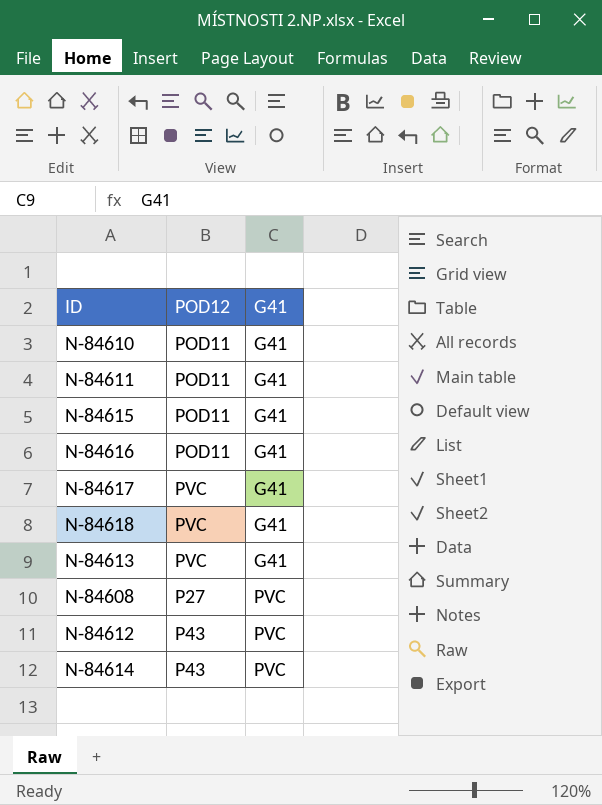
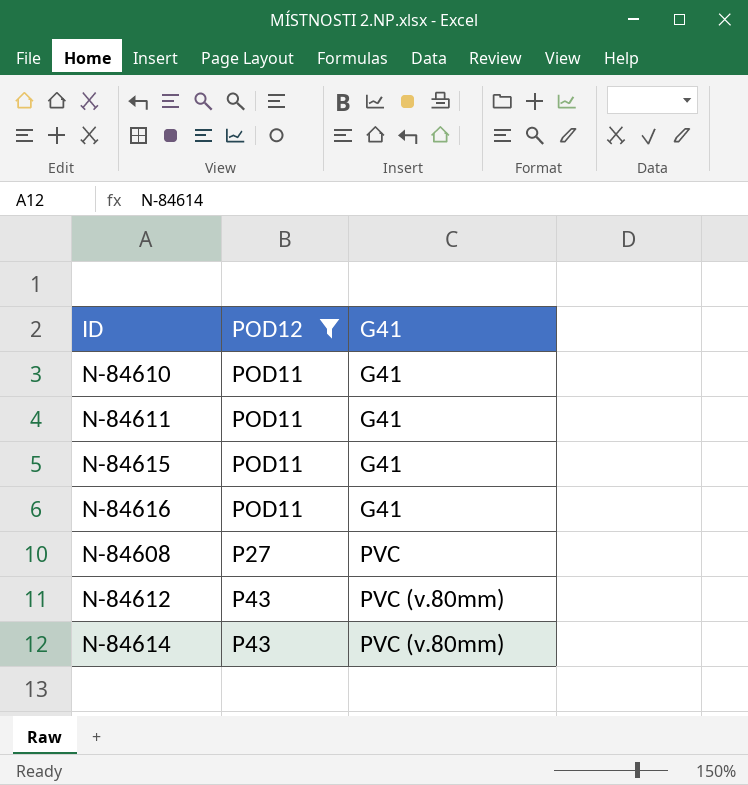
filter: none -> POD12 != PVC
N-84612 | G41: PVC -> PVC (v.80mm)
N-84614 | G41: PVC -> PVC (v.80mm)

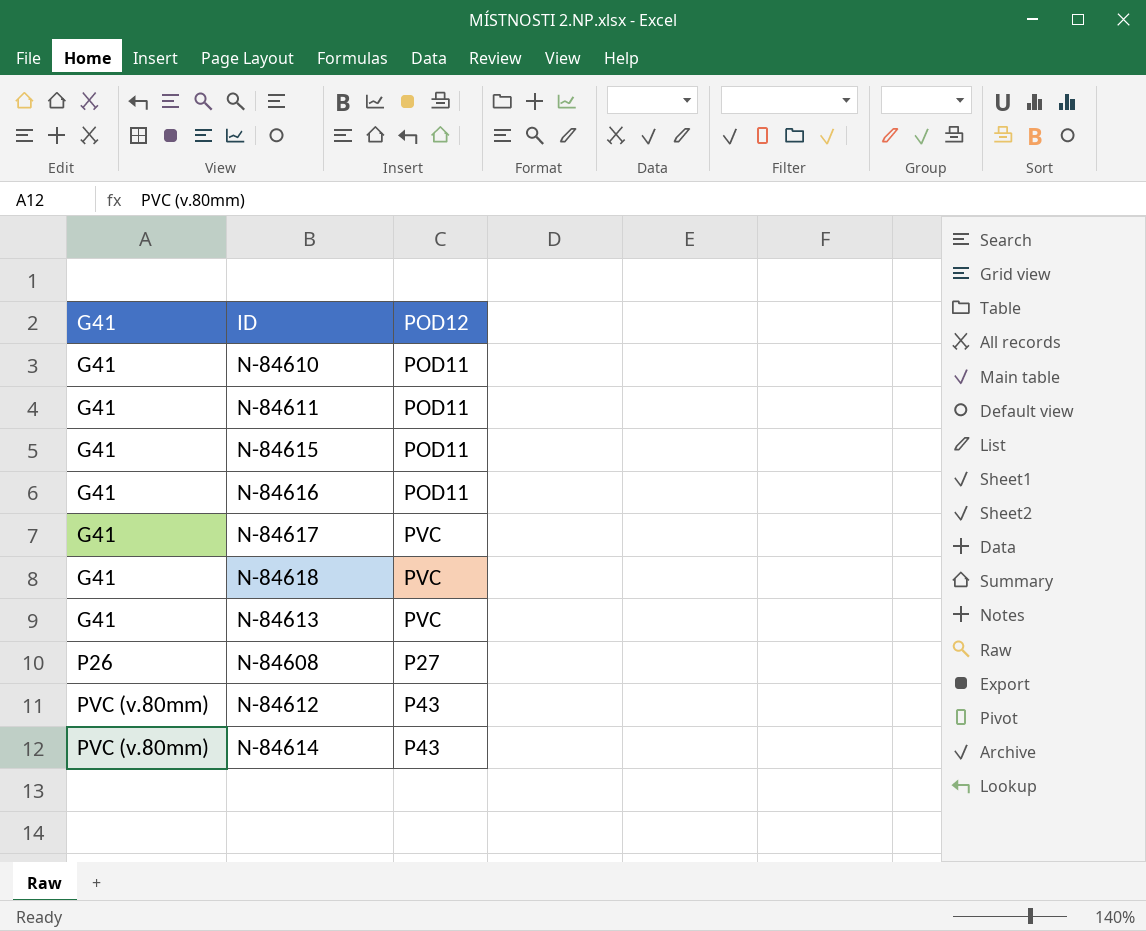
filter: POD12 != PVC -> none
column G41 | position: 3 -> 1
N-84608 | G41: PVC -> P26

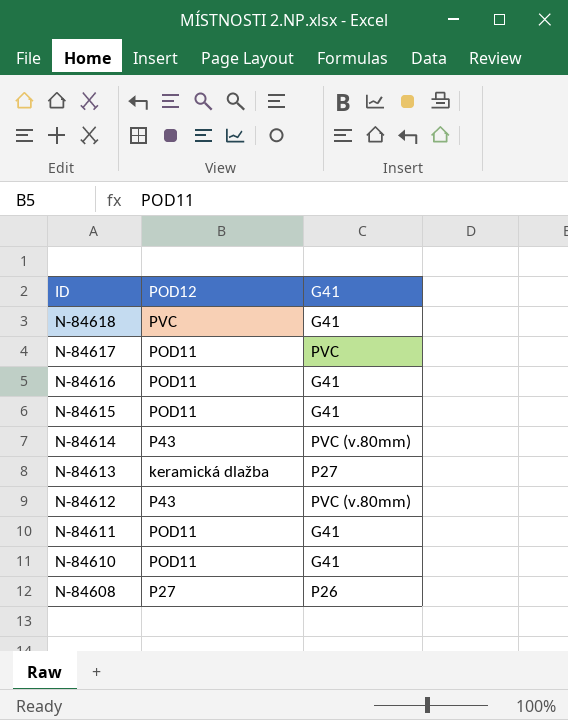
row order: G41 ascending -> ID descending
column G41 | position: 1 -> 3
N-84617 | POD12: PVC -> POD11
N-84617 | G41: G41 -> PVC
N-84613 | POD12: PVC -> keramická dlažba
N-84613 | G41: G41 -> P27

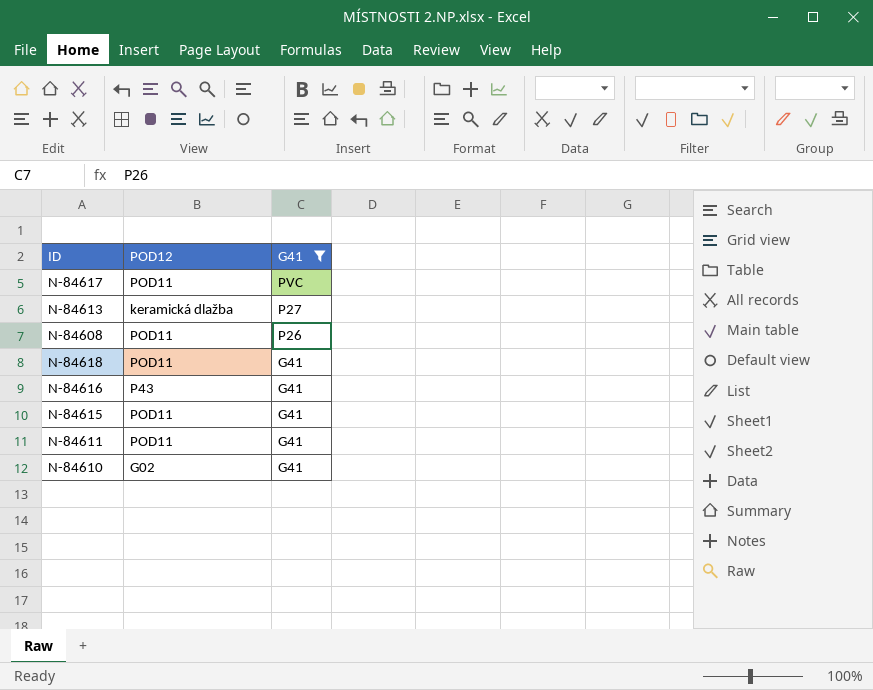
filter: none -> G41 != PVC (v.80mm)
row order: ID descending -> G41 descending
N-84608 | POD12: P27 -> POD11
N-84618 | POD12: PVC -> POD11
N-84616 | POD12: POD11 -> P43
N-84610 | POD12: POD11 -> G02

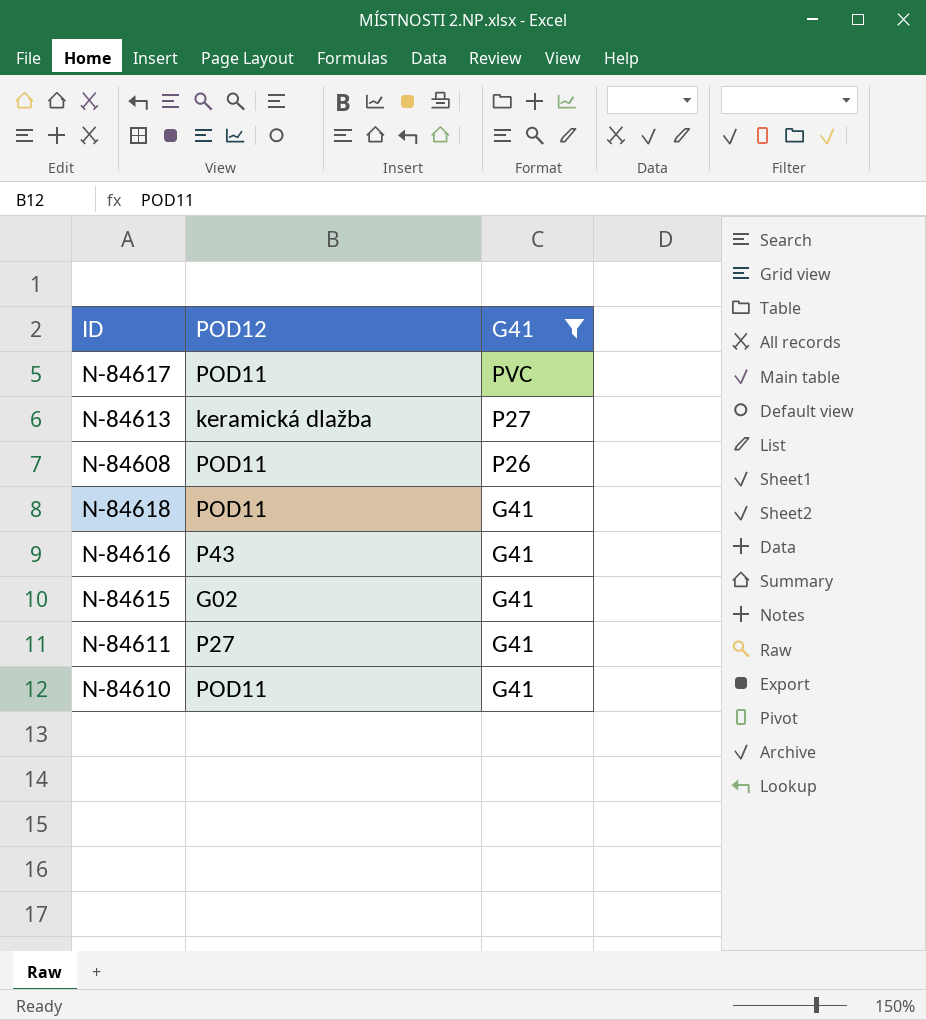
N-84615 | POD12: POD11 -> G02
N-84611 | POD12: POD11 -> P27
N-84610 | POD12: G02 -> POD11

